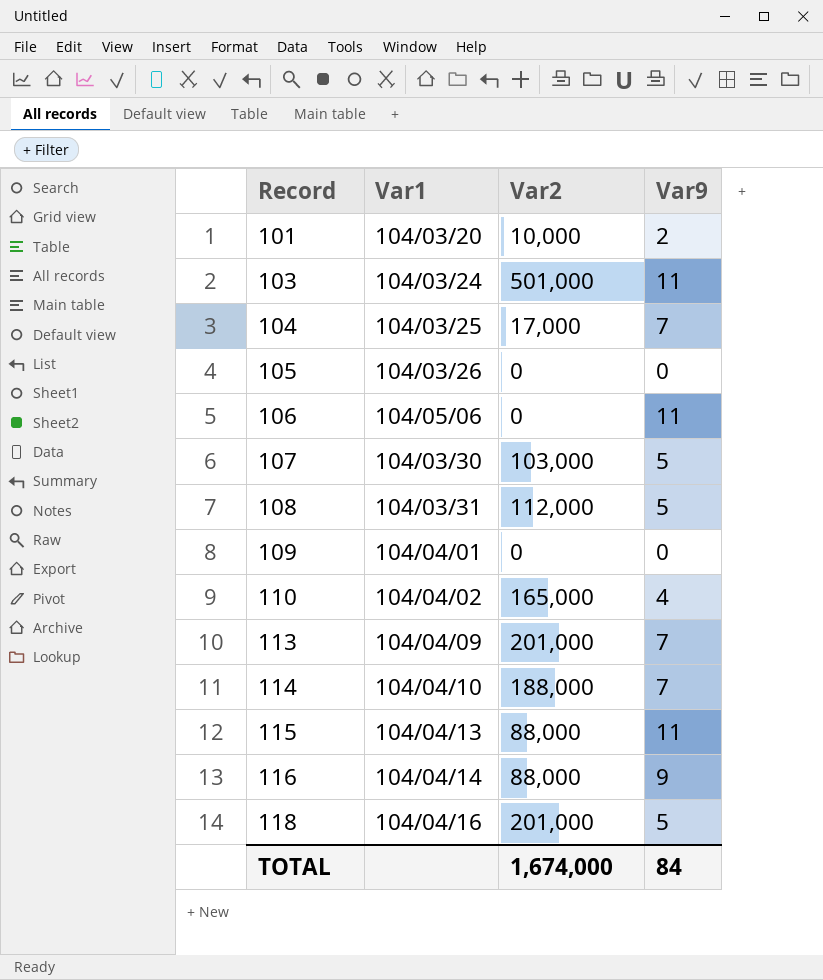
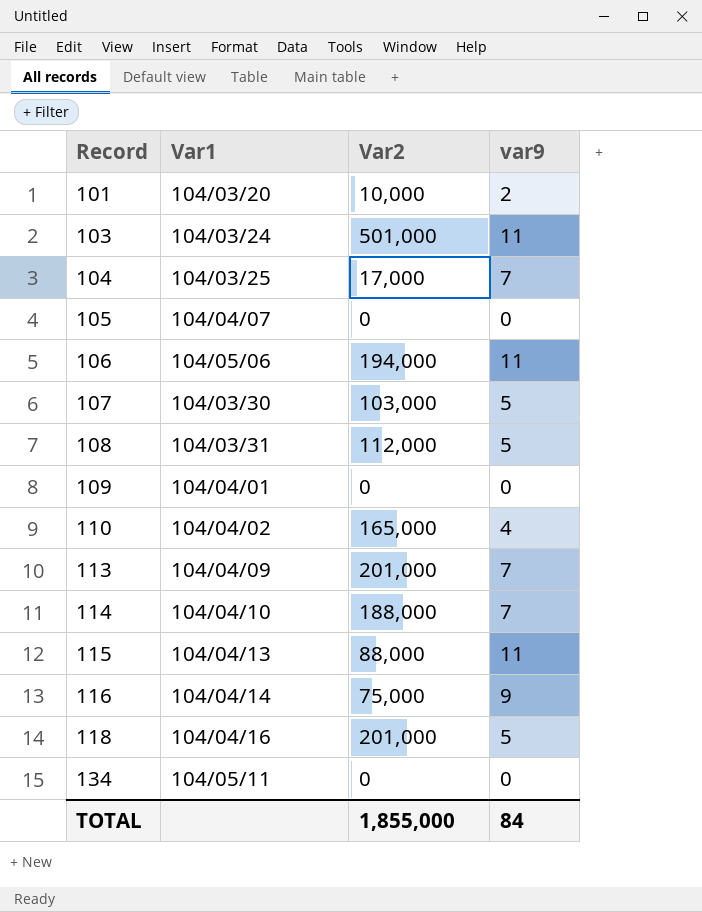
column name: Var9 -> var9
105 | Var1: 104/03/26 -> 104/04/07
106 | Var2: 0 -> 194,000
116 | Var2: 88,000 -> 75,000
row 134: none -> 104/05/11 | 0 | 0
TOTAL | Var2: 1,674,000 -> 1,855,000

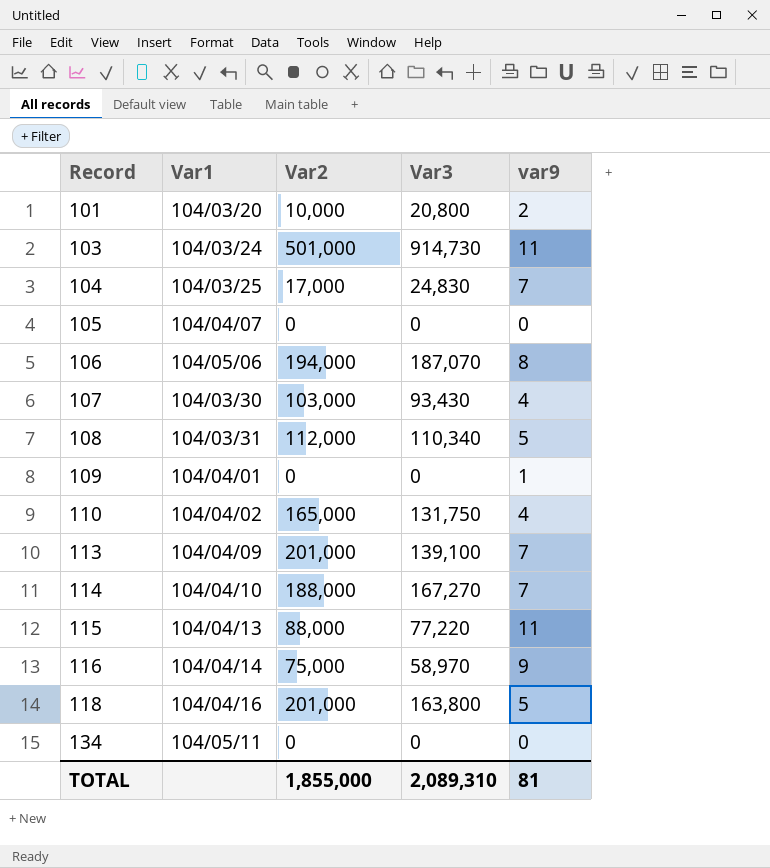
column Var3 | position: none -> 4
106 | var9: 11 -> 8
107 | var9: 5 -> 4
109 | var9: 0 -> 1
TOTAL | var9: 84 -> 81

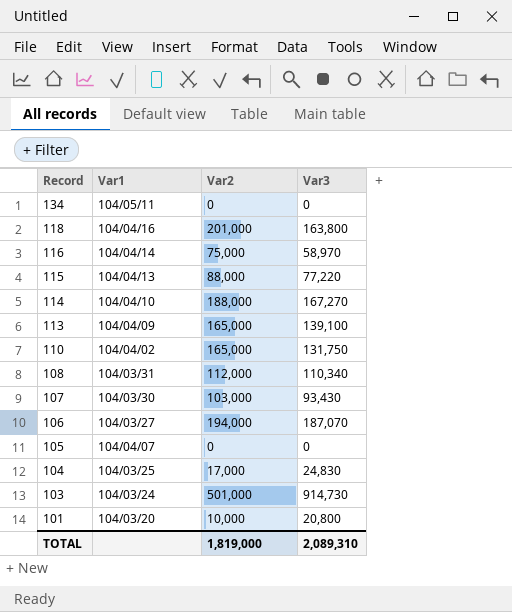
row order: Record ascending -> Record descending
column var9 | position: 5 -> none
row 109: 104/04/01 | 0 | 0 | 1 -> none
113 | Var2: 201,000 -> 165,000
106 | Var1: 104/05/06 -> 104/03/27
TOTAL | Var2: 1,855,000 -> 1,819,000

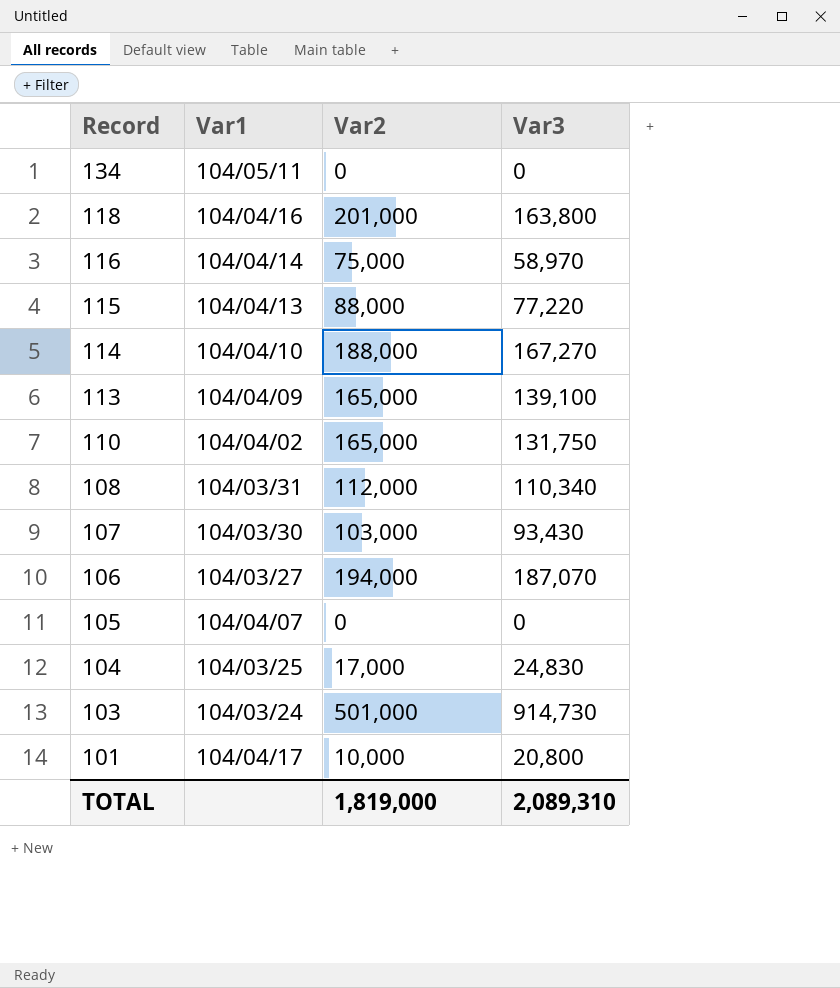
101 | Var1: 104/03/20 -> 104/04/17

